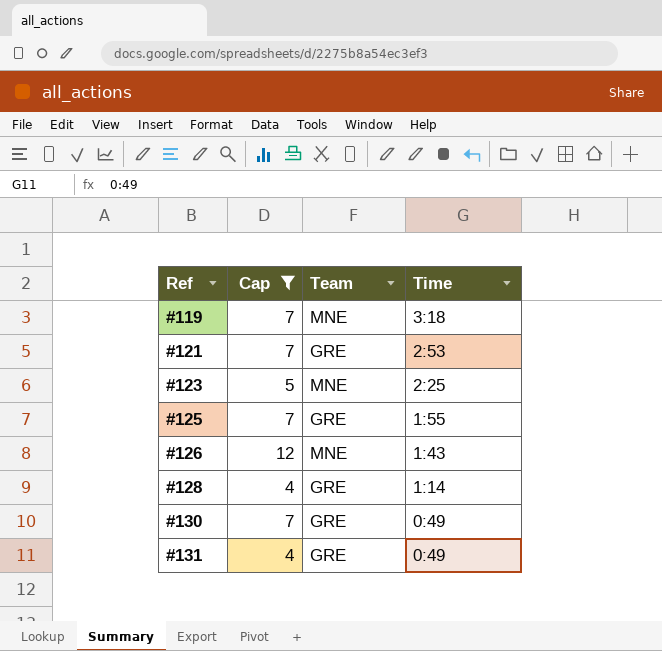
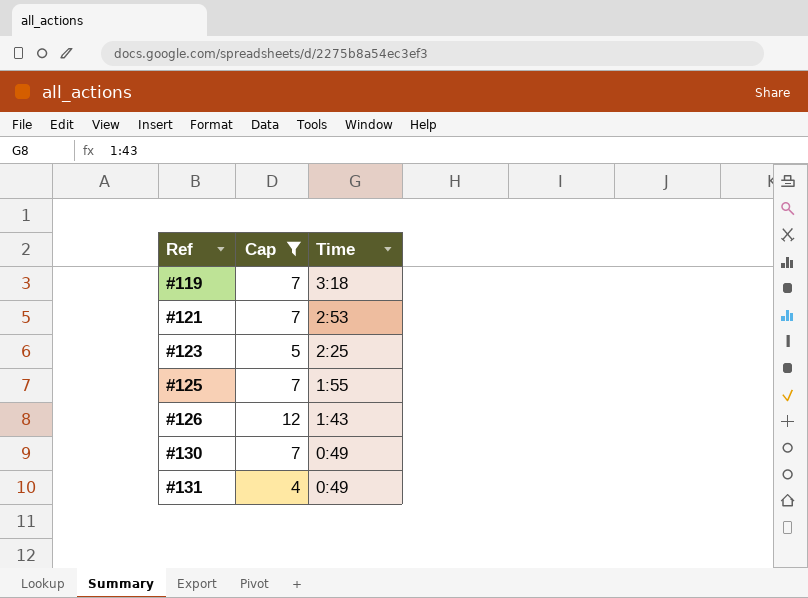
column Team | position: 3 -> none
row #128: 4 | GRE | 1:14 -> none

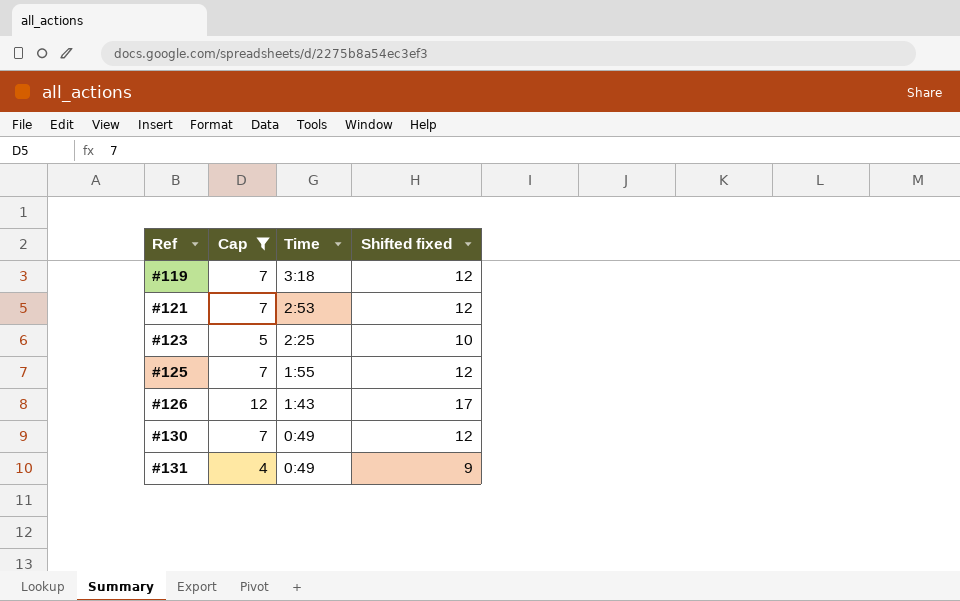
column Shifted fixed | formula: none -> [Cap] + 5

